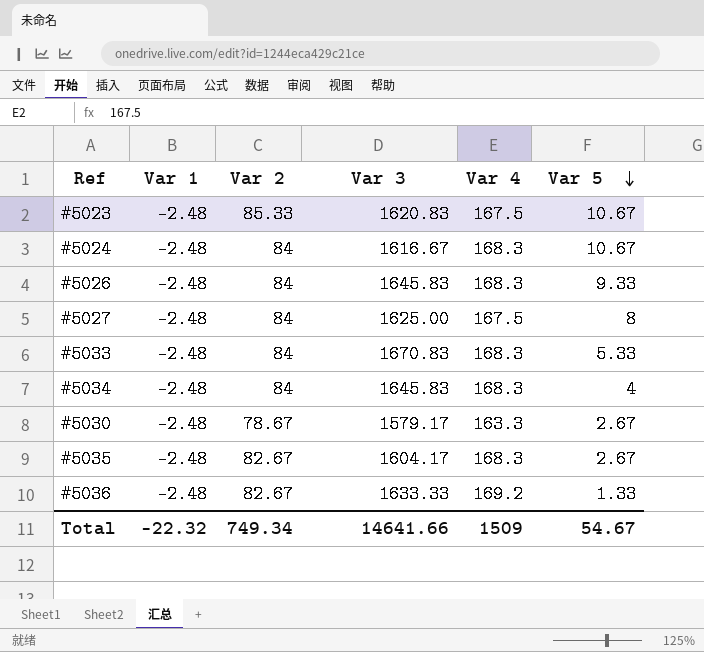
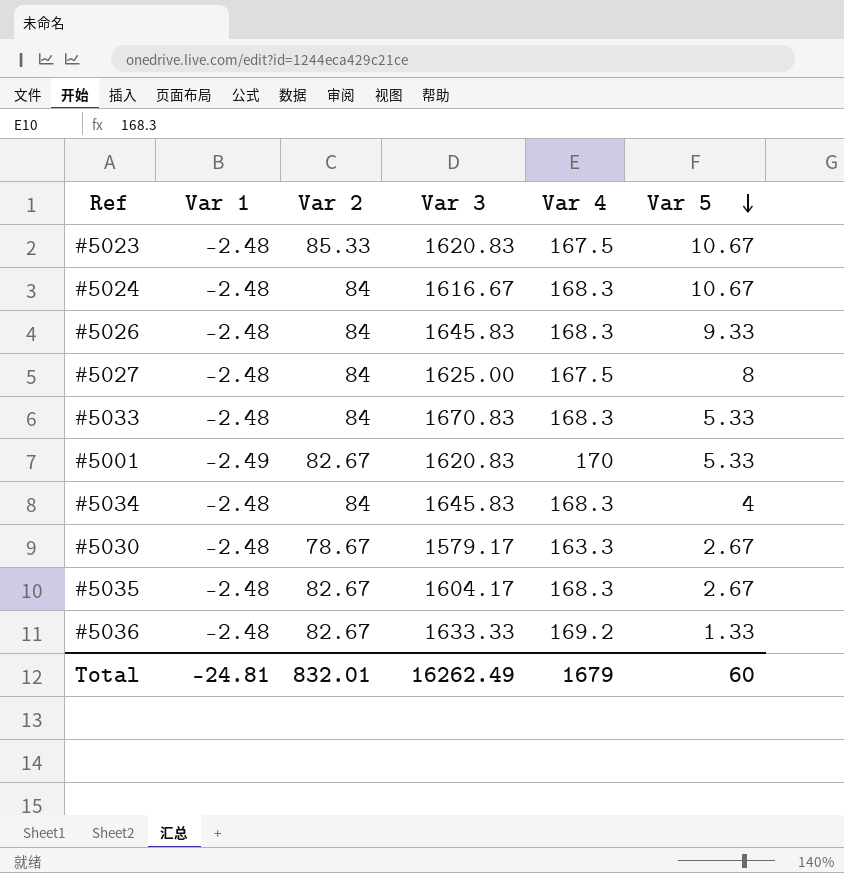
row #5001: none -> -2.49 | 82.67 | 1620.83 | 170 | 5.33
Total | Var 1: -22.32 -> -24.81
Total | Var 2: 749.34 -> 832.01
Total | Var 3: 14641.66 -> 16262.49
Total | Var 4: 1509 -> 1679
Total | Var 5: 54.67 -> 60

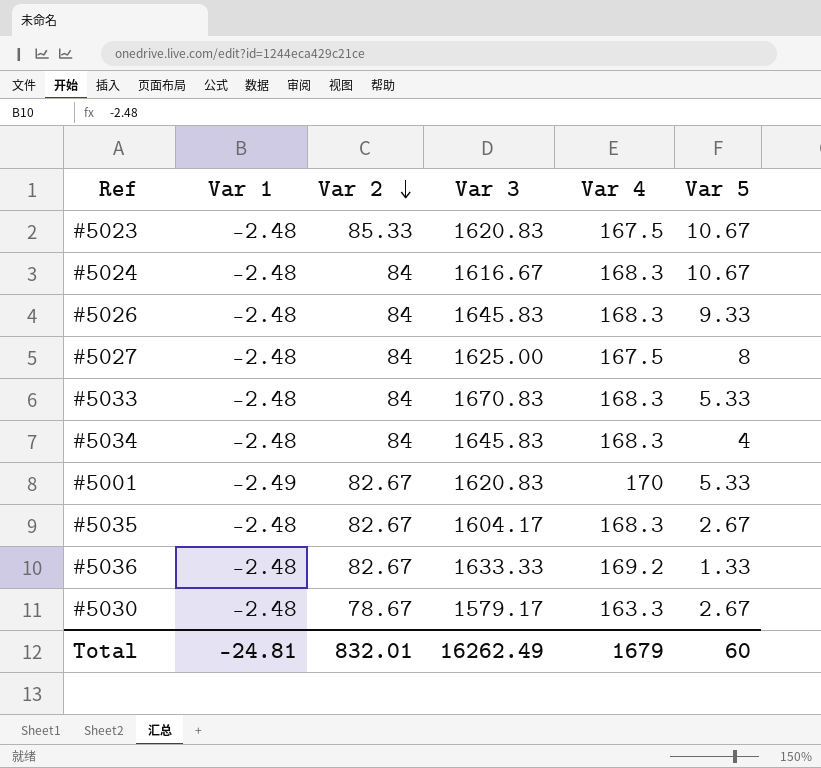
row order: Var 5 descending -> Var 2 descending

